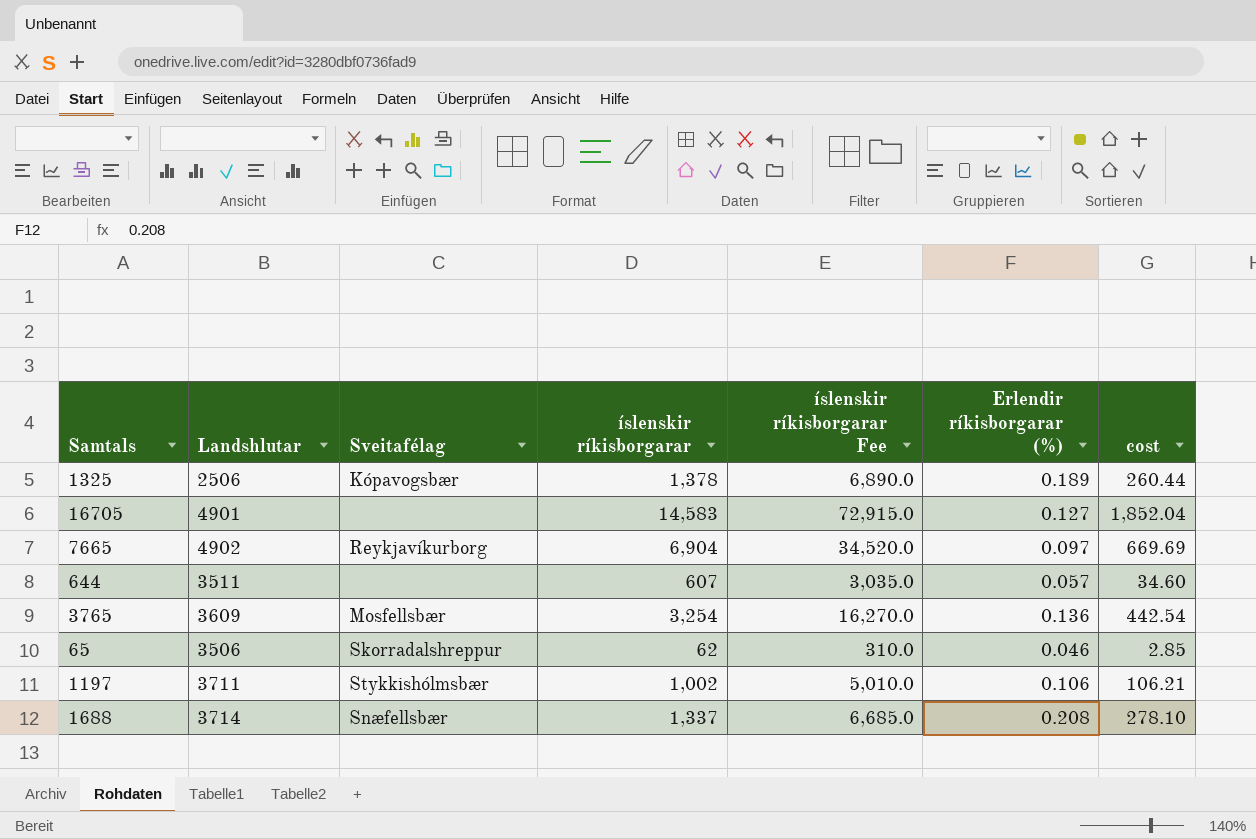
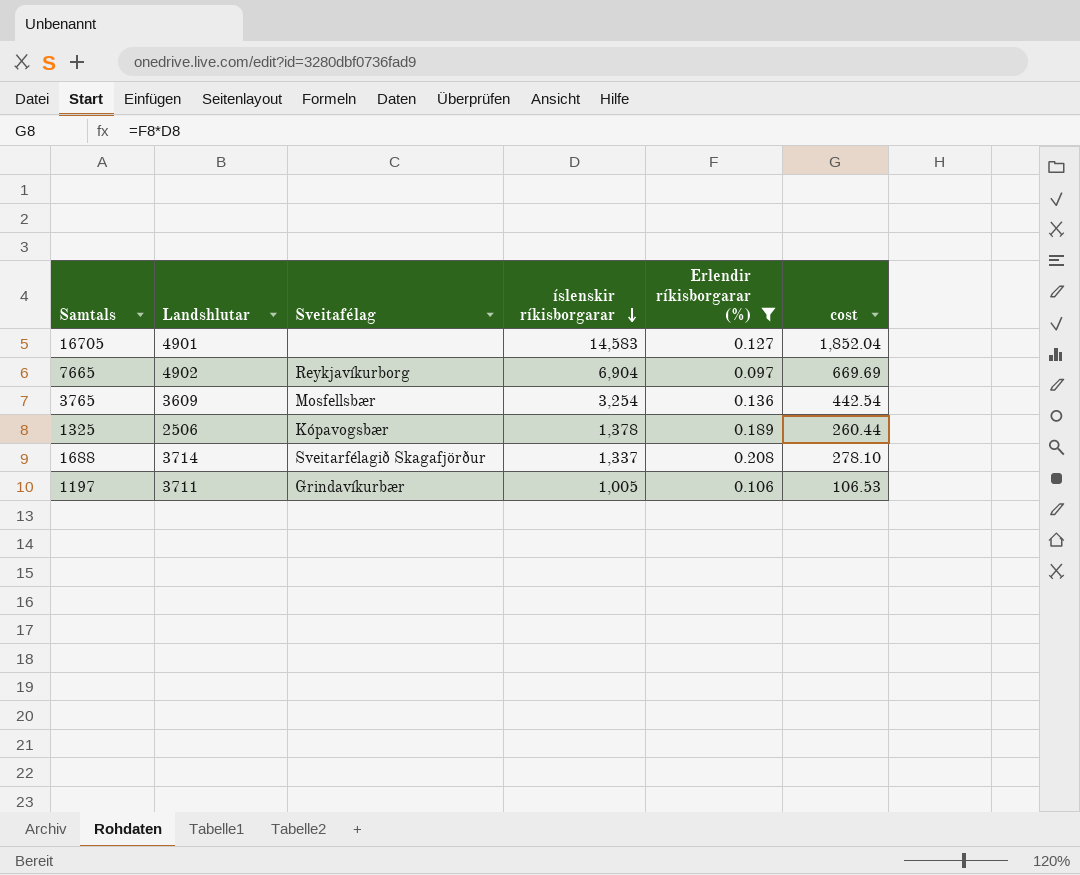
filter: none -> Erlendir ríkisborgarar (%) >= 0.097
row order: none -> íslenskir ríkisborgarar descending
column íslenskir ríkisborgarar Fee | formula: [íslenskir ríkisborgarar] * 5 -> none
1688 | Sveitafélag: Snæfellsbær -> Sveitarfélagið Skagafjörður
1197 | Sveitafélag: Stykkishólmsbær -> Grindavíkurbær
1197 | íslenskir ríkisborgarar: 1,002 -> 1,005
1197 | cost: 106.21 -> 106.53

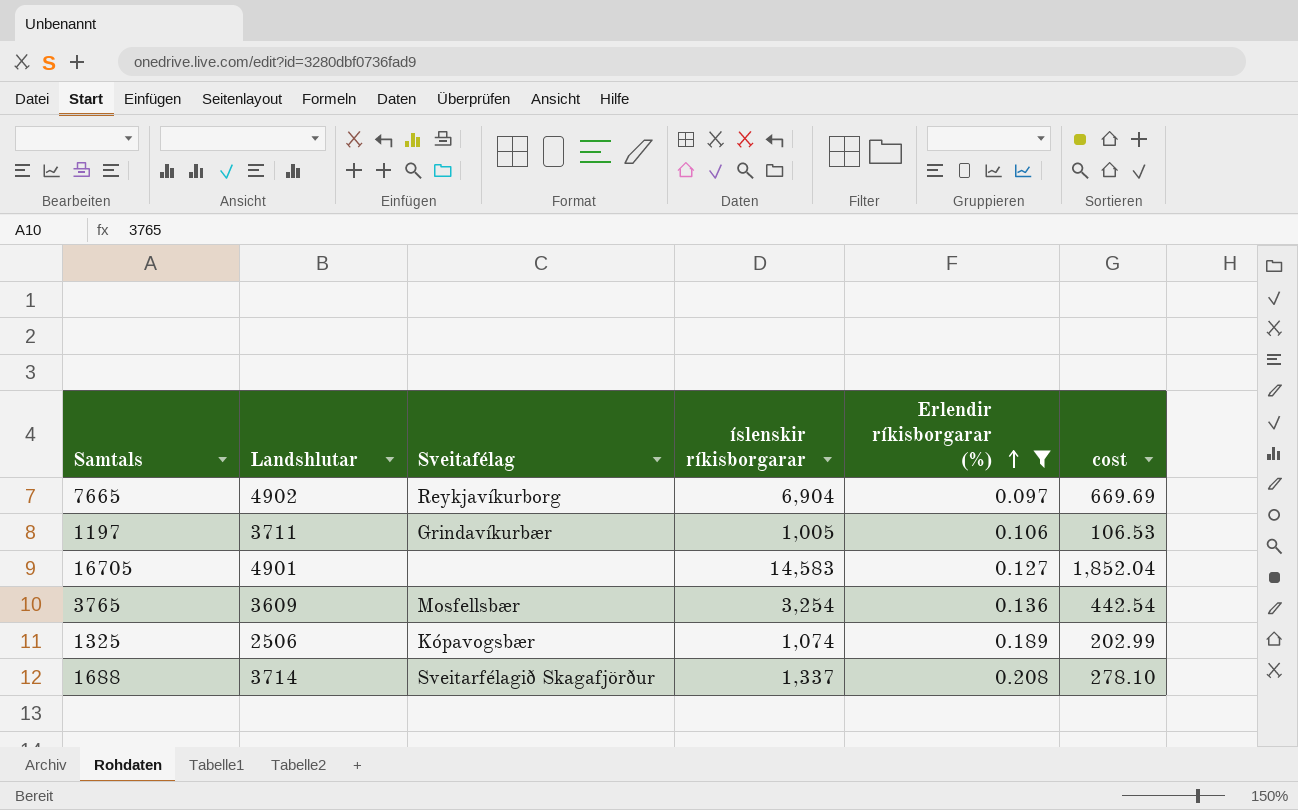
row order: íslenskir ríkisborgarar descending -> Erlendir ríkisborgarar (%) ascending
1325 | íslenskir ríkisborgarar: 1,378 -> 1,074
1325 | cost: 260.44 -> 202.99

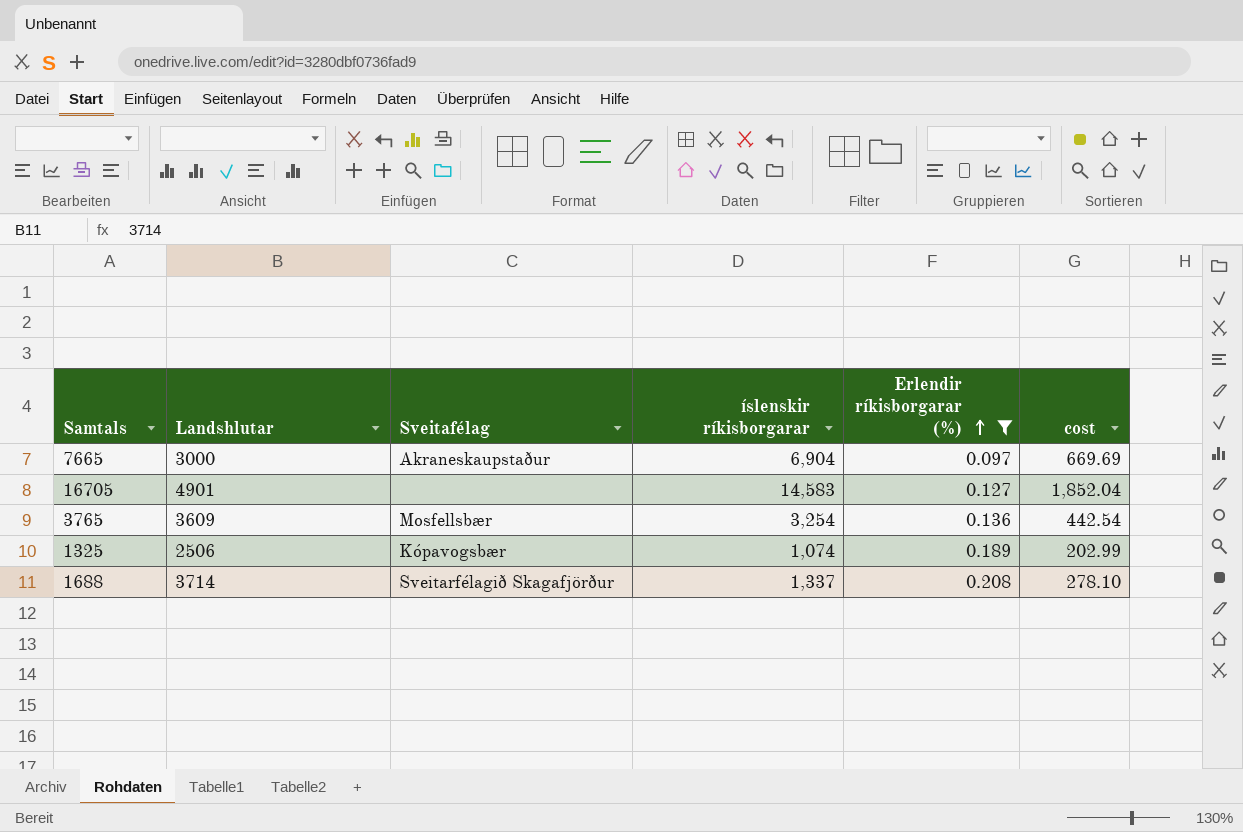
row 1197: 3711 | Grindavíkurbær | 1,005 | 0.106 | 106.53 -> none
7665 | Landshlutar: 4902 -> 3000
7665 | Sveitafélag: Reykjavíkurborg -> Akraneskaupstaður

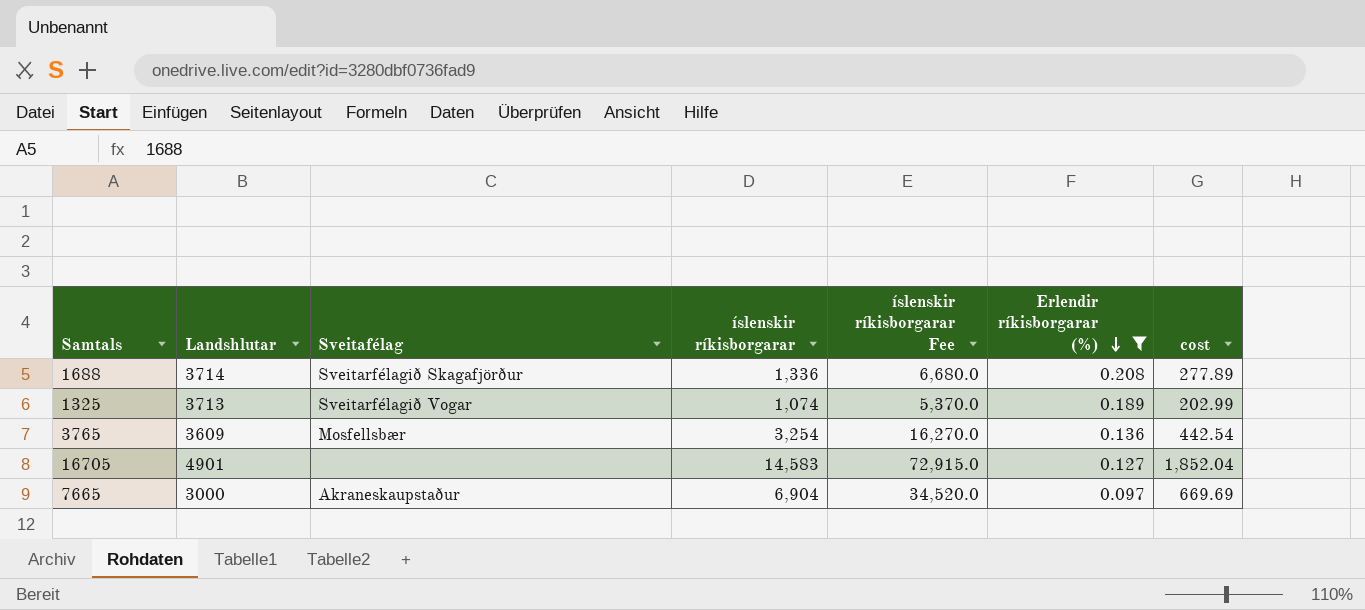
row order: Erlendir ríkisborgarar (%) ascending -> Erlendir ríkisborgarar (%) descending
column íslenskir ríkisborgarar Fee | formula: none -> [íslenskir ríkisborgarar] * 5
1688 | íslenskir ríkisborgarar: 1,337 -> 1,336
1688 | cost: 278.10 -> 277.89
1325 | Landshlutar: 2506 -> 3713
1325 | Sveitafélag: Kópavogsbær -> Sveitarfélagið Vogar

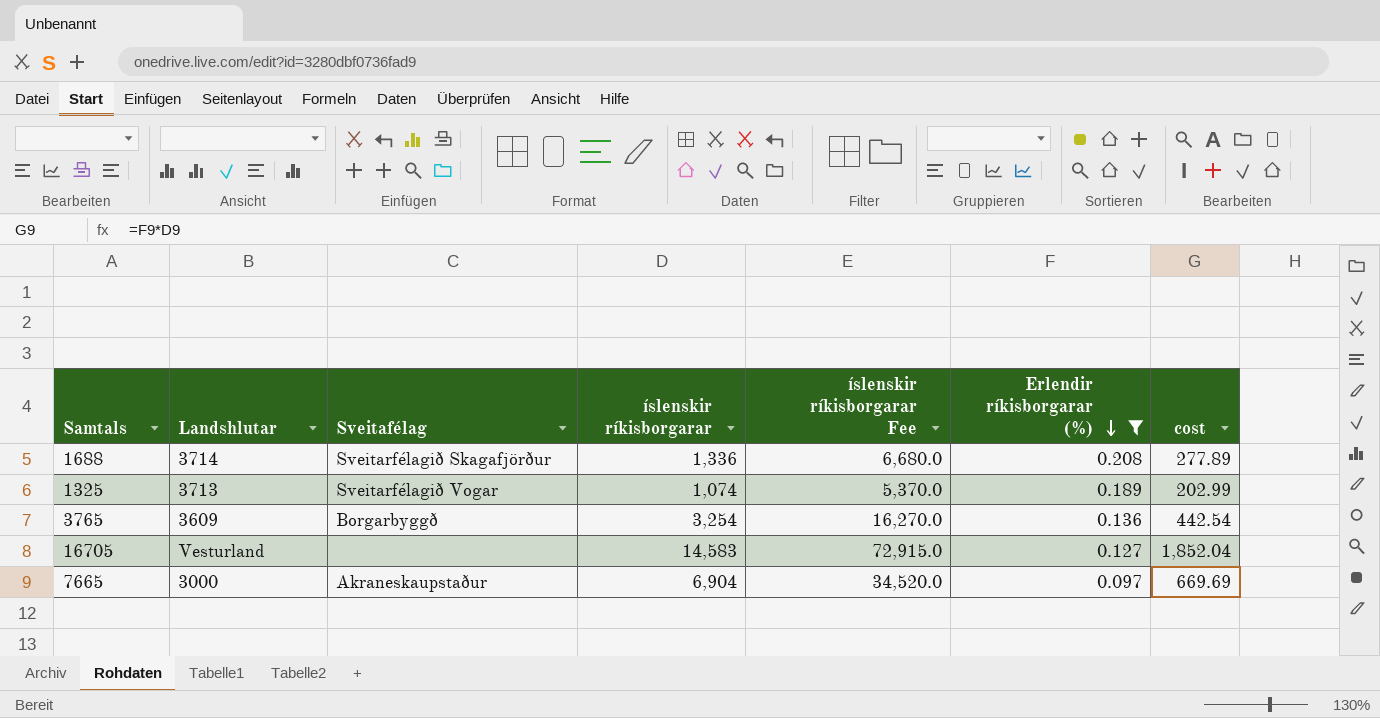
3765 | Sveitafélag: Mosfellsbær -> Borgarbyggð
16705 | Landshlutar: 4901 -> Vesturland

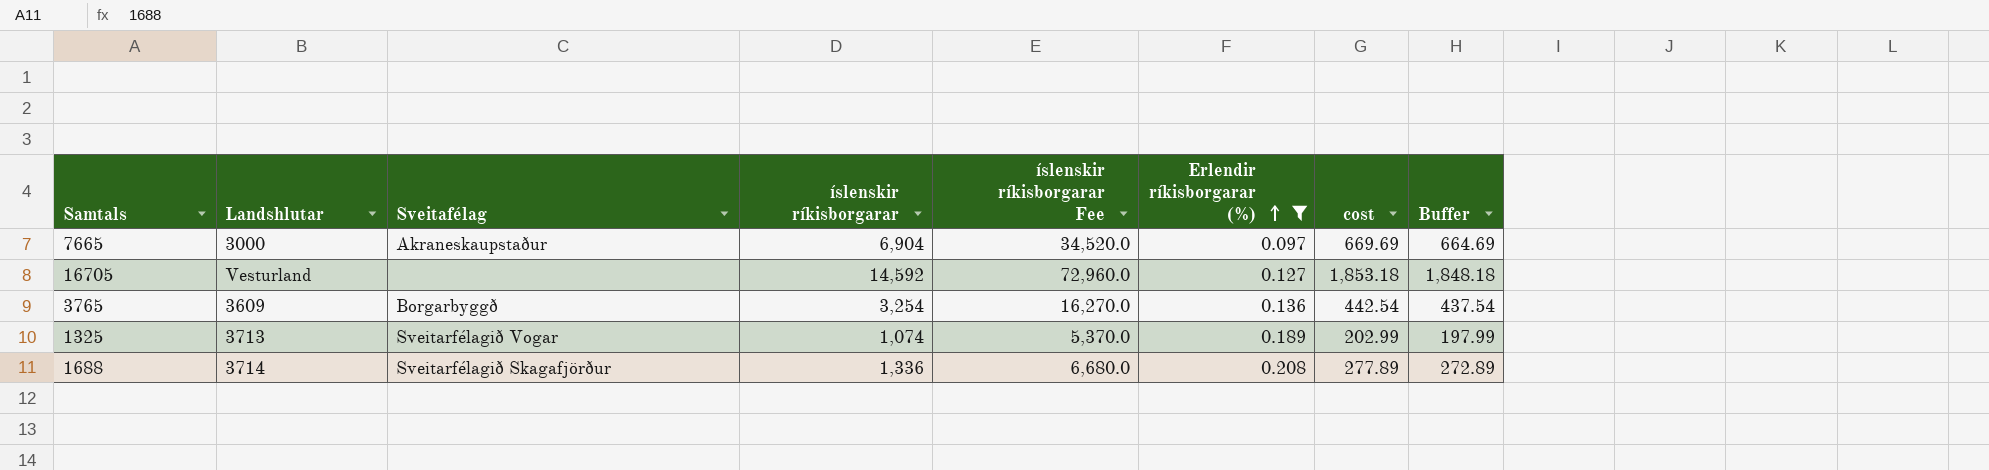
row order: Erlendir ríkisborgarar (%) descending -> Erlendir ríkisborgarar (%) ascending
column Buffer | formula: none -> [cost] - 5
16705 | íslenskir ríkisborgarar: 14,583 -> 14,592
16705 | íslenskir ríkisborgarar Fee: 72,915.0 -> 72,960.0
16705 | cost: 1,852.04 -> 1,853.18

